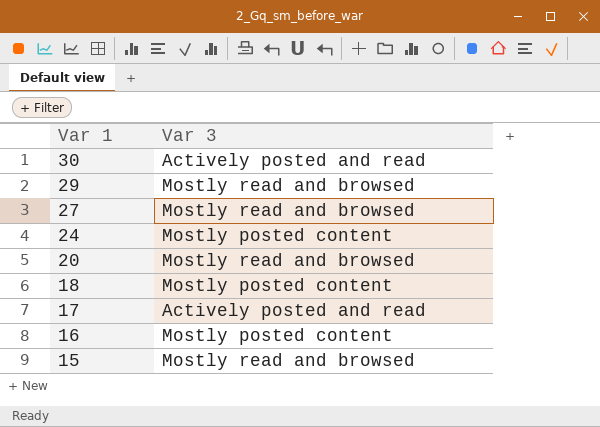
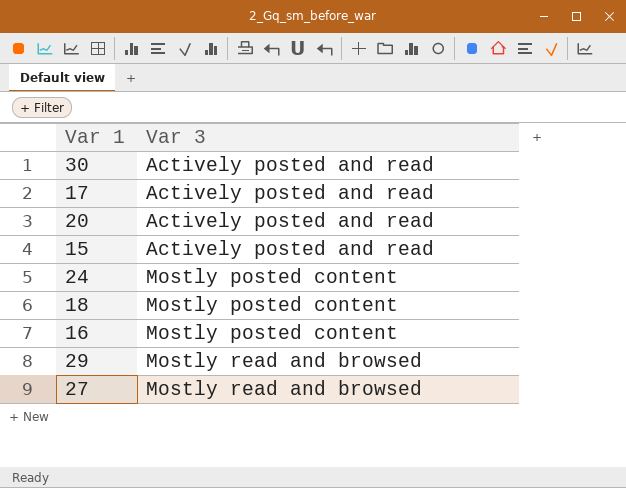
row order: Var 1 descending -> Var 3 ascending
20 | Var 3: Mostly read and browsed -> Actively posted and read
15 | Var 3: Mostly read and browsed -> Actively posted and read

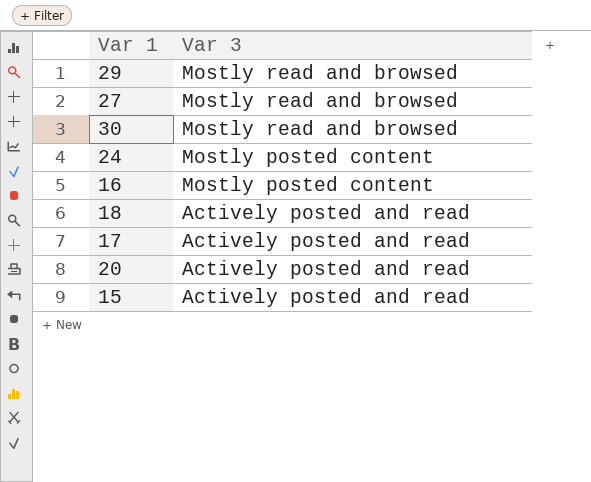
row order: Var 3 ascending -> Var 3 descending
30 | Var 3: Actively posted and read -> Mostly read and browsed
18 | Var 3: Mostly posted content -> Actively posted and read

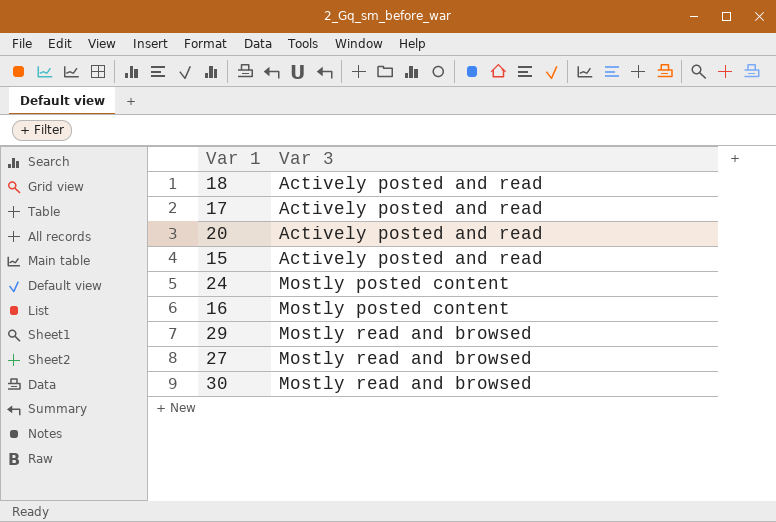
row order: Var 3 descending -> Var 3 ascending

